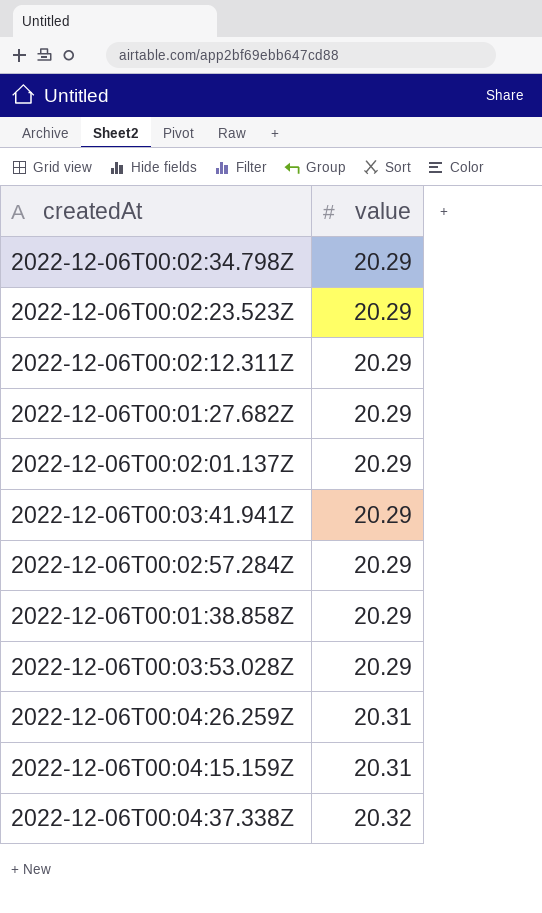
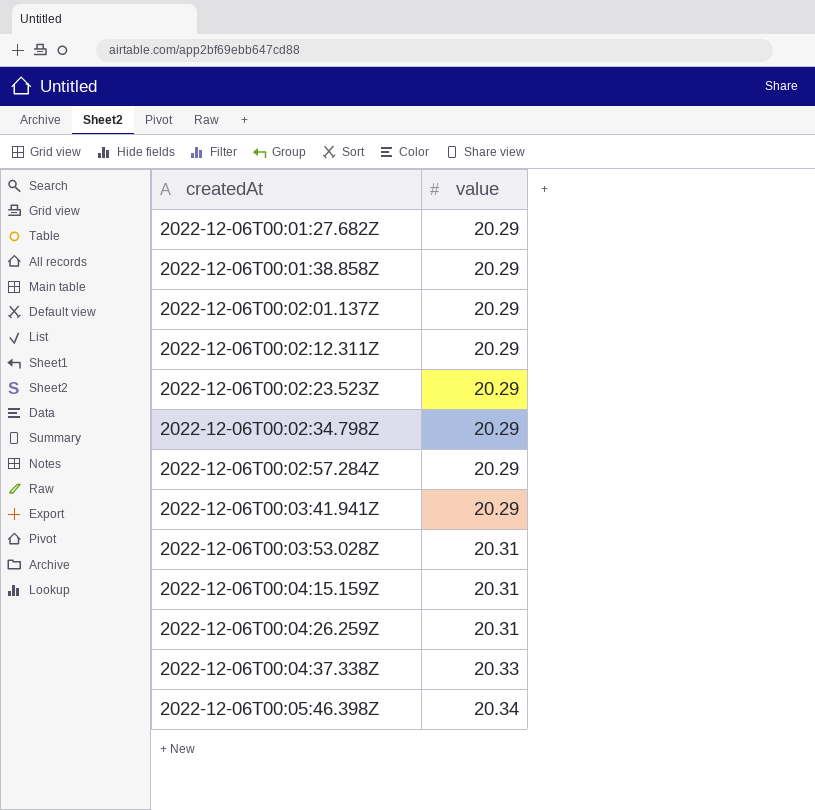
row order: value ascending -> createdAt ascending
2022-12-06T00:03:53.028Z | value: 20.29 -> 20.31
2022-12-06T00:04:37.338Z | value: 20.32 -> 20.33
row 2022-12-06T00:05:46.398Z: none -> 20.34

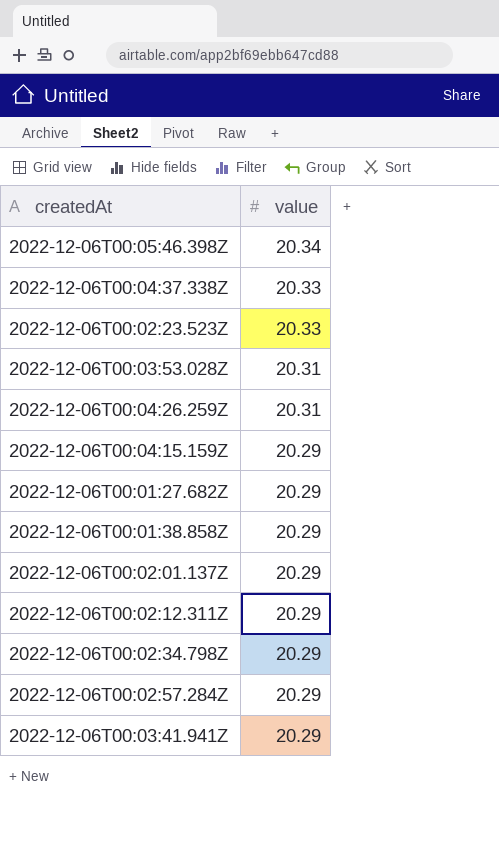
row order: createdAt ascending -> value descending
2022-12-06T00:02:23.523Z | value: 20.29 -> 20.33
2022-12-06T00:04:15.159Z | value: 20.31 -> 20.29

